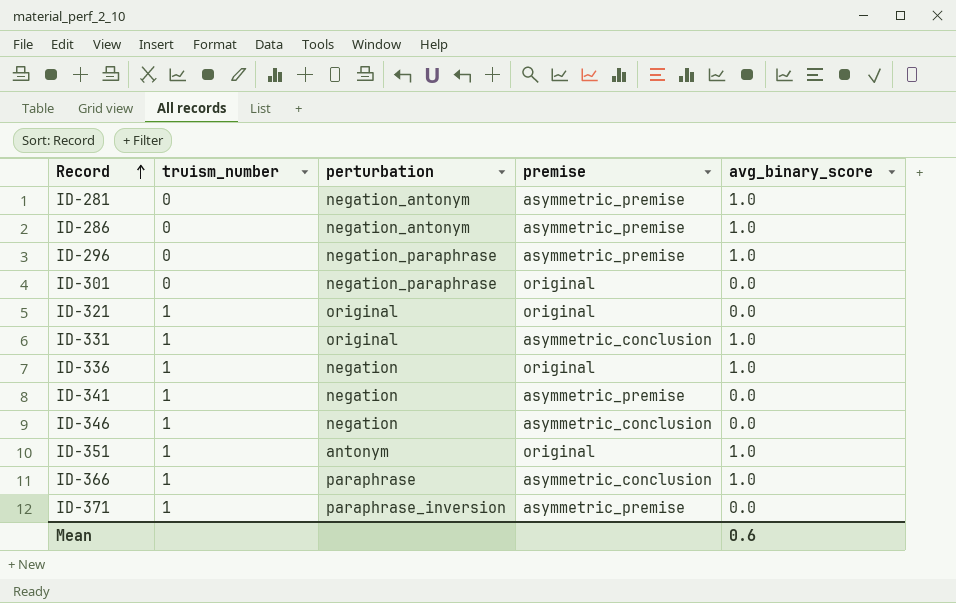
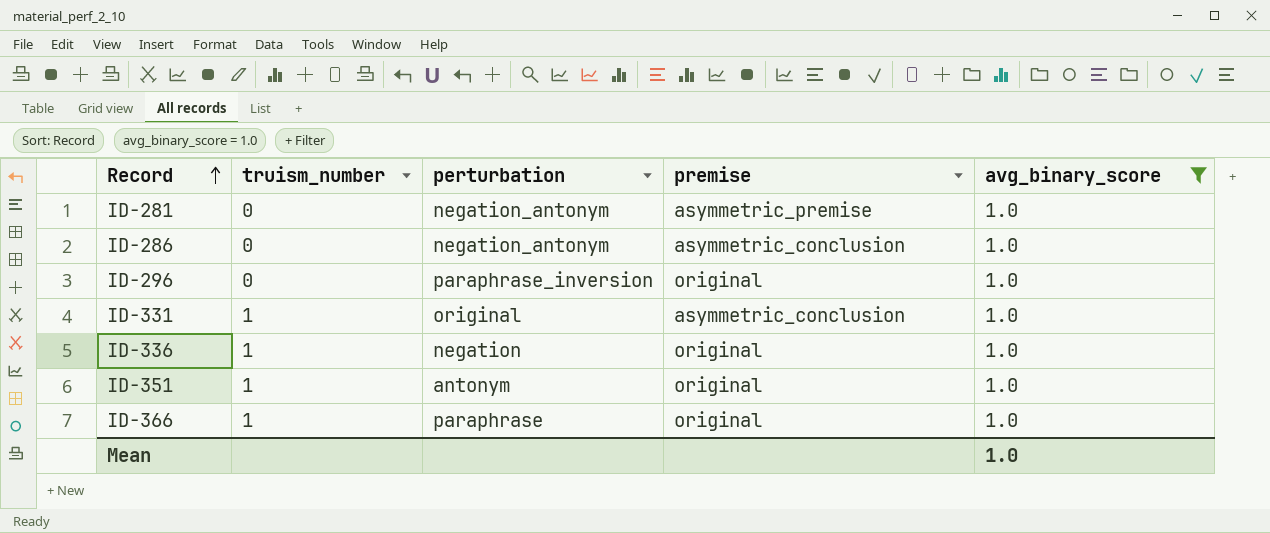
filter: none -> avg_binary_score = 1.0
ID-286 | premise: asymmetric_premise -> asymmetric_conclusion
ID-296 | perturbation: negation_paraphrase -> paraphrase_inversion
ID-296 | premise: asymmetric_premise -> original
ID-366 | premise: asymmetric_conclusion -> original
Mean | avg_binary_score: 0.6 -> 1.0

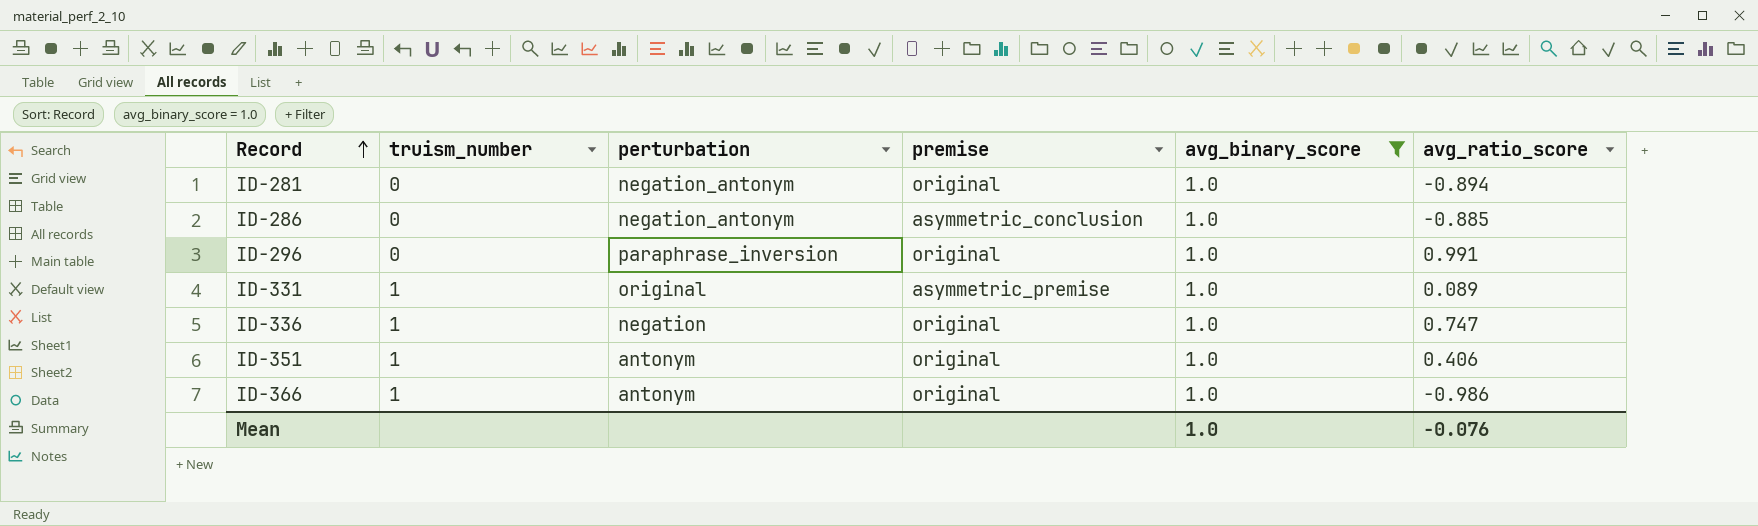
column avg_ratio_score | position: none -> 6
ID-281 | premise: asymmetric_premise -> original
ID-331 | premise: asymmetric_conclusion -> asymmetric_premise
ID-366 | perturbation: paraphrase -> antonym

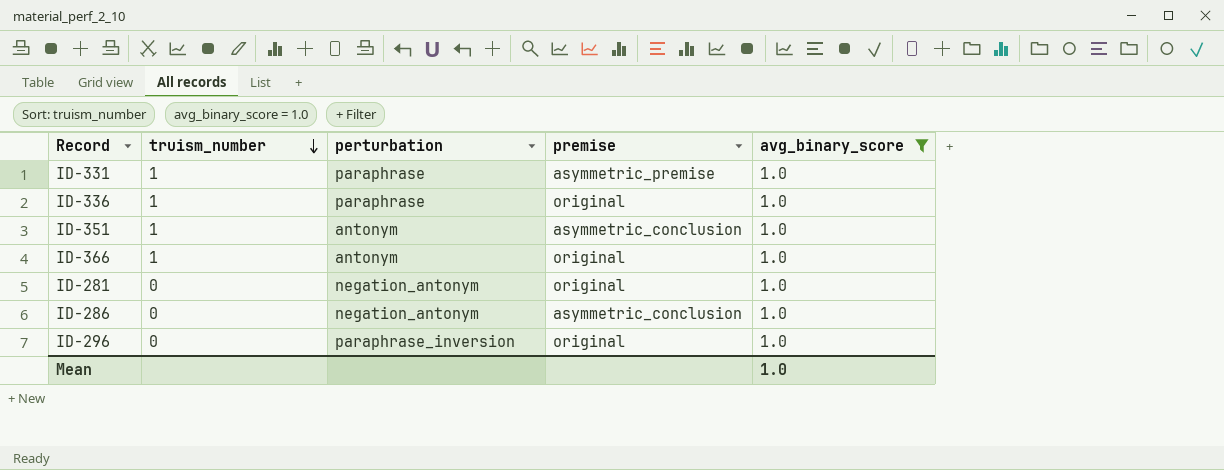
row order: Record ascending -> truism_number descending
column avg_ratio_score | position: 6 -> none
ID-331 | perturbation: original -> paraphrase
ID-336 | perturbation: negation -> paraphrase
ID-351 | premise: original -> asymmetric_conclusion

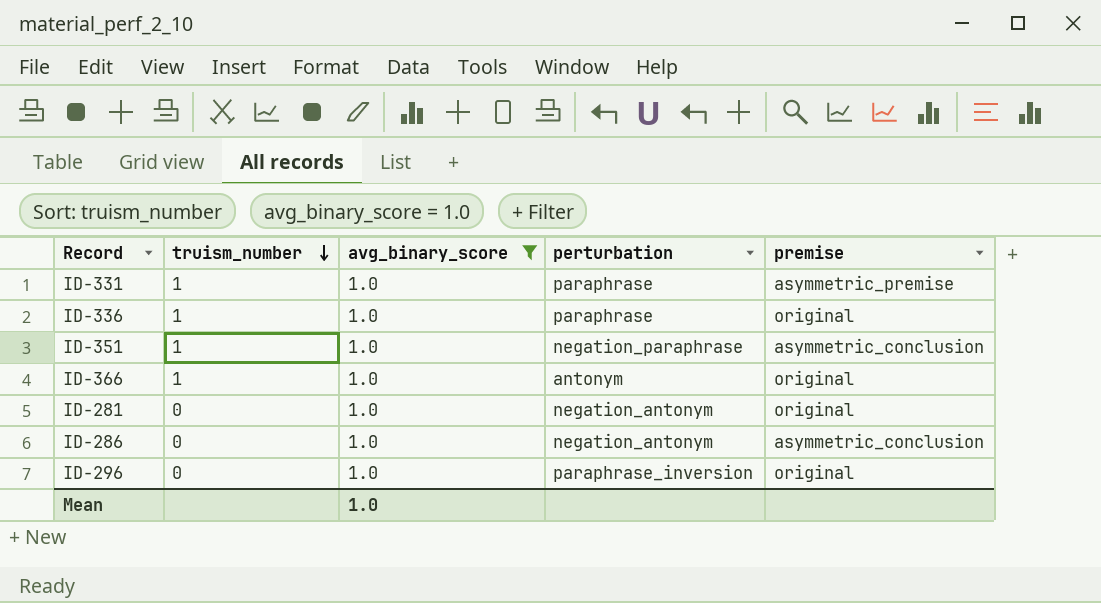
column avg_binary_score | position: 5 -> 3
ID-351 | perturbation: antonym -> negation_paraphrase

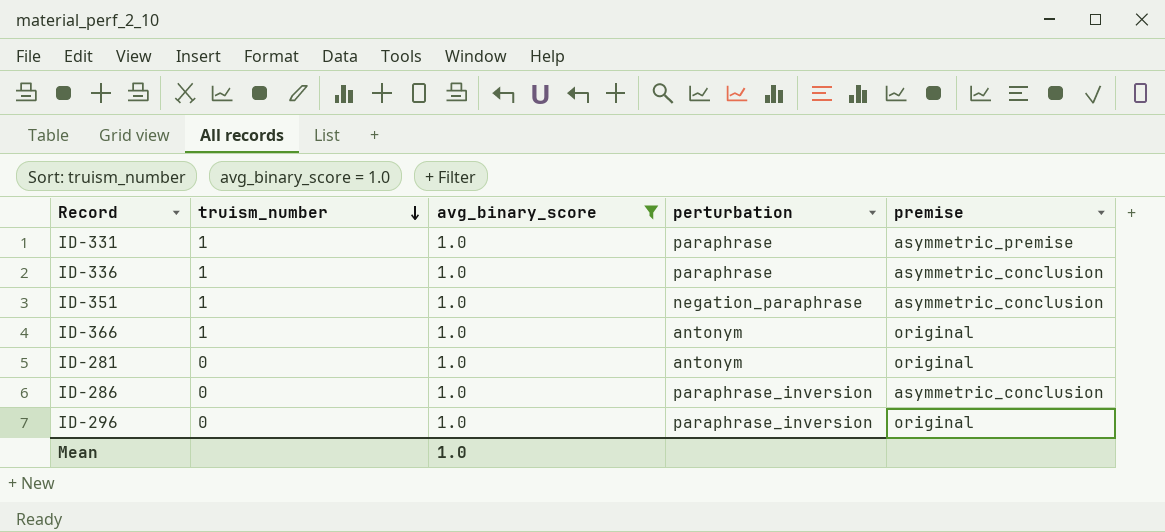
ID-336 | premise: original -> asymmetric_conclusion
ID-281 | perturbation: negation_antonym -> antonym
ID-286 | perturbation: negation_antonym -> paraphrase_inversion

